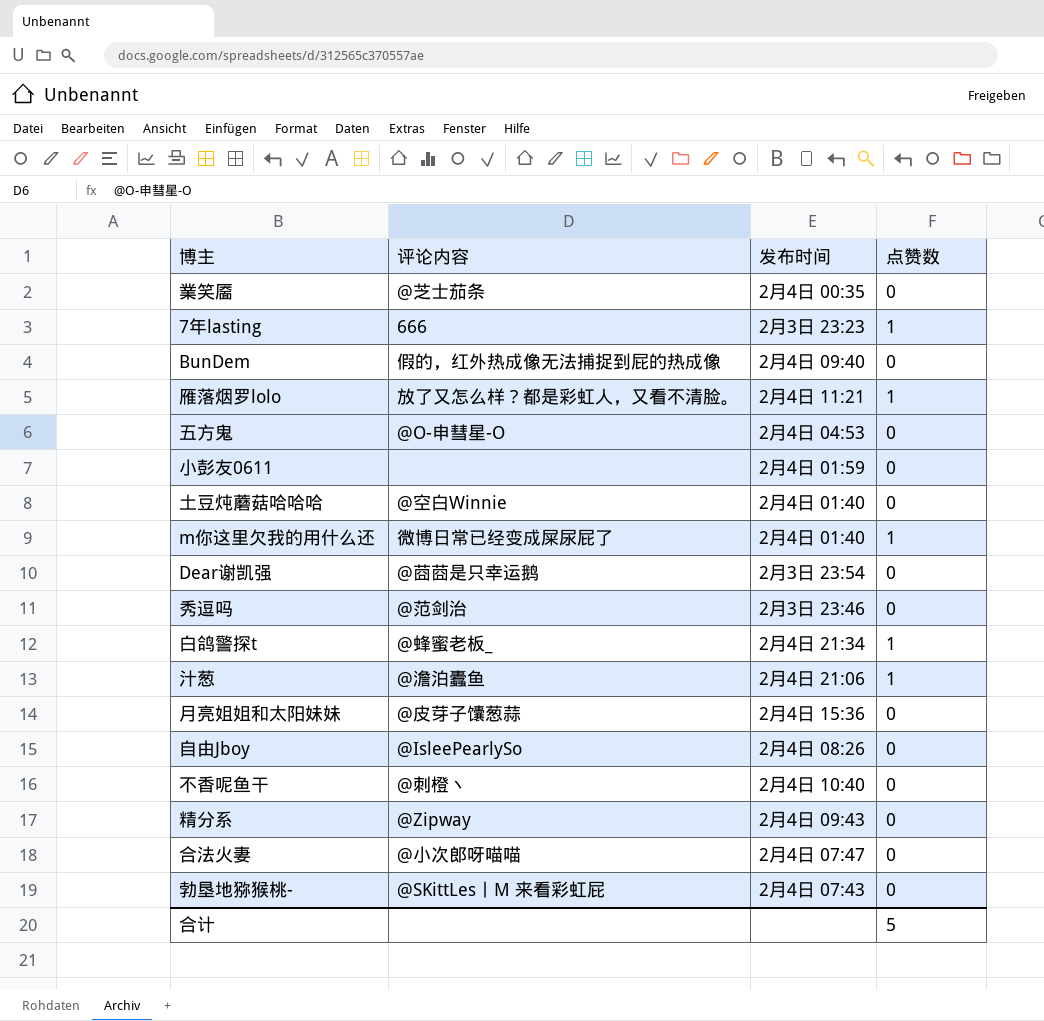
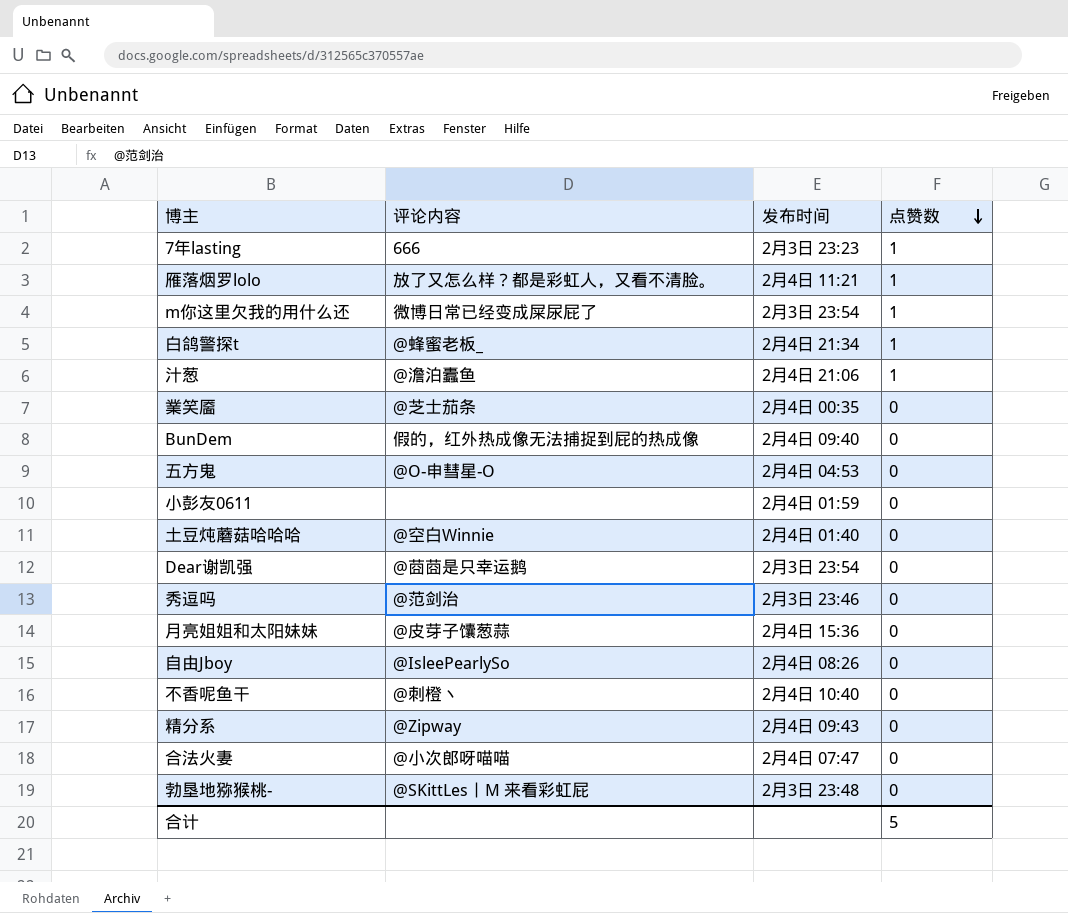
row order: none -> 点赞数 descending
m你这里欠我的用什么还 | 发布时间: 2月4日 01:40 -> 2月3日 23:54
勃垦地猕猴桃- | 发布时间: 2月4日 07:43 -> 2月3日 23:48

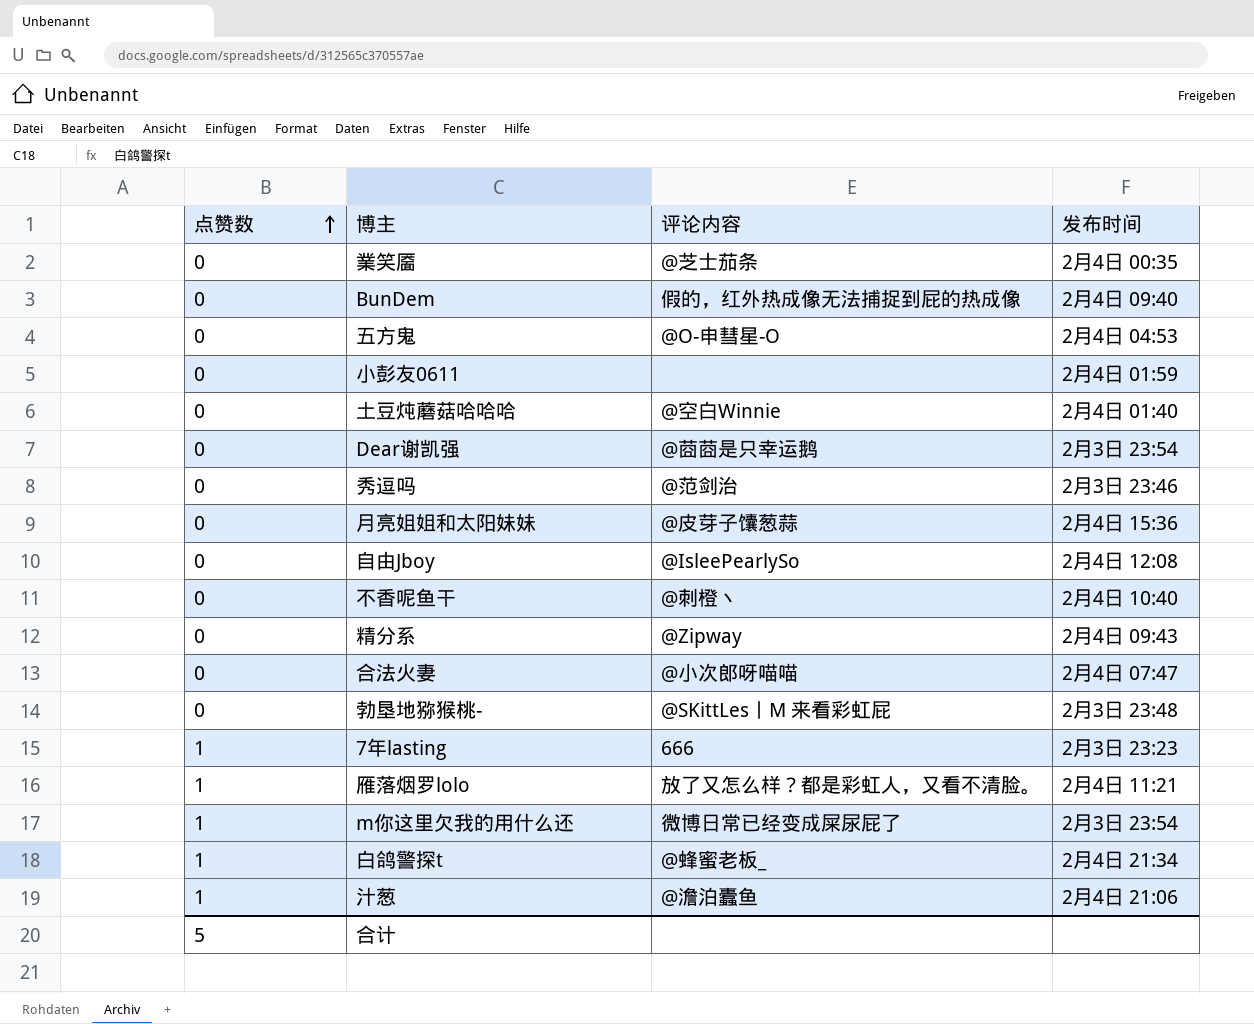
row order: 点赞数 descending -> 点赞数 ascending
column 点赞数 | position: 4 -> 1
自由Jboy | 发布时间: 2月4日 08:26 -> 2月4日 12:08

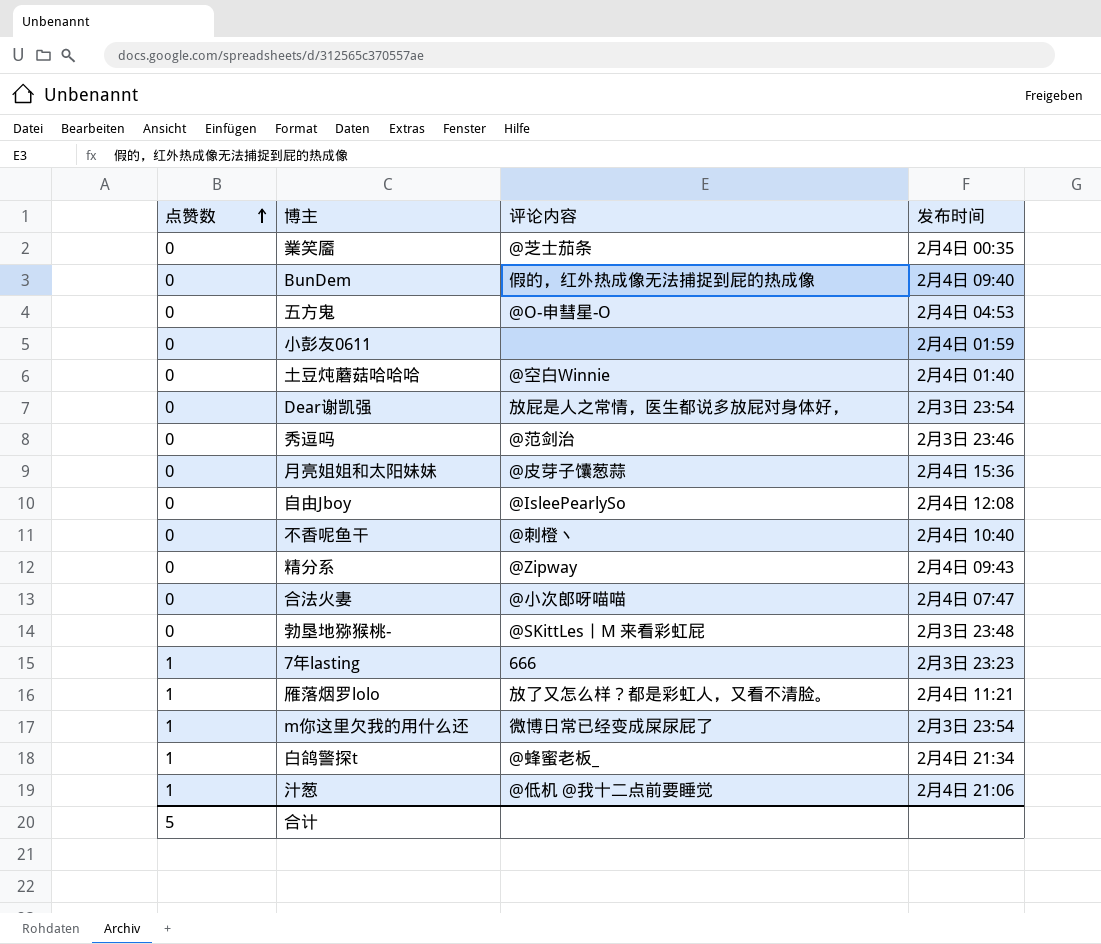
Dear谢凯强 | 评论内容: @莔莔是只幸运鹅 -> 放屁是人之常情，医生都说多放屁对身体好，
汁葱 | 评论内容: @澹泊蠹鱼 -> @低机 @我十二点前要睡觉

